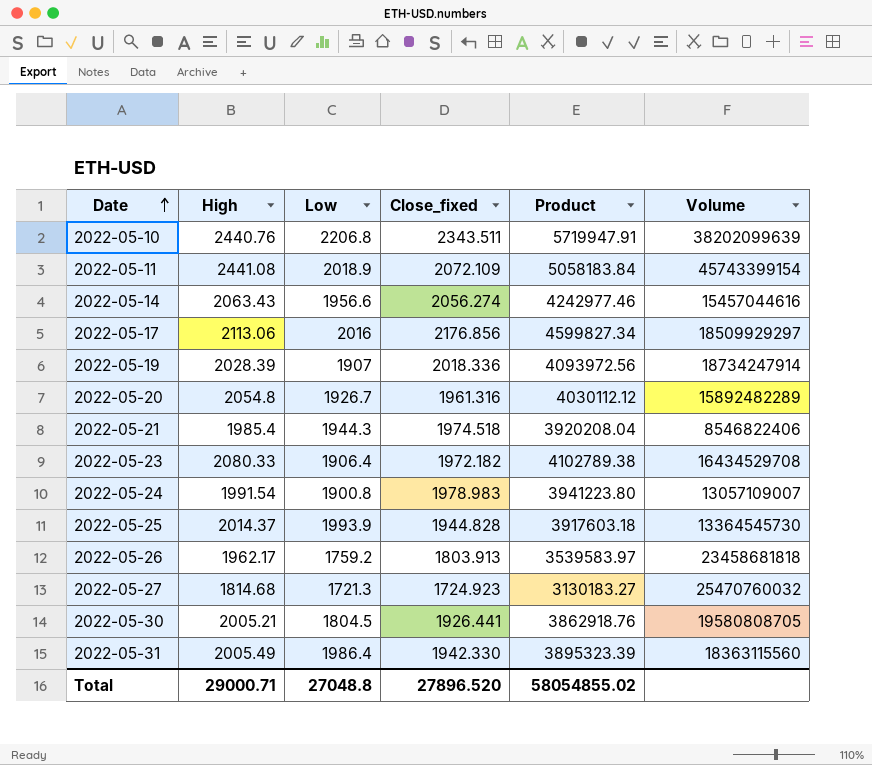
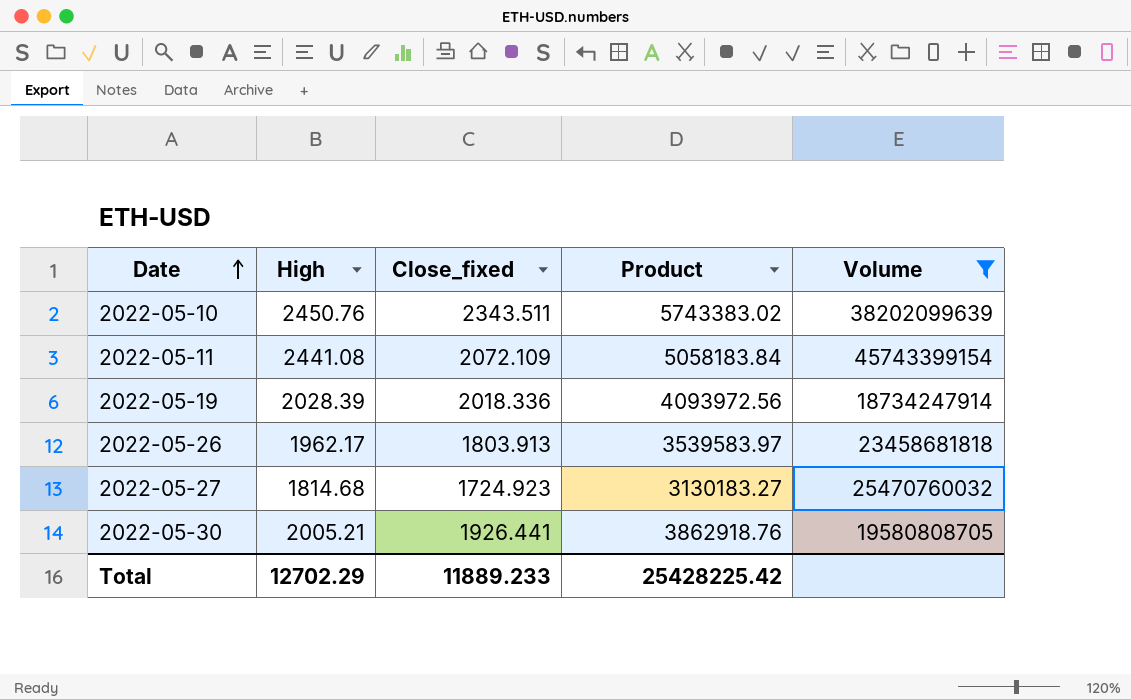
filter: none -> Volume >= 18734247914
column Low | position: 3 -> none
2022-05-10 | High: 2440.76 -> 2450.76
2022-05-10 | Product: 5719947.91 -> 5743383.02
Total | High: 29000.71 -> 12702.29
Total | Close_fixed: 27896.520 -> 11889.233
Total | Product: 58054855.02 -> 25428225.42

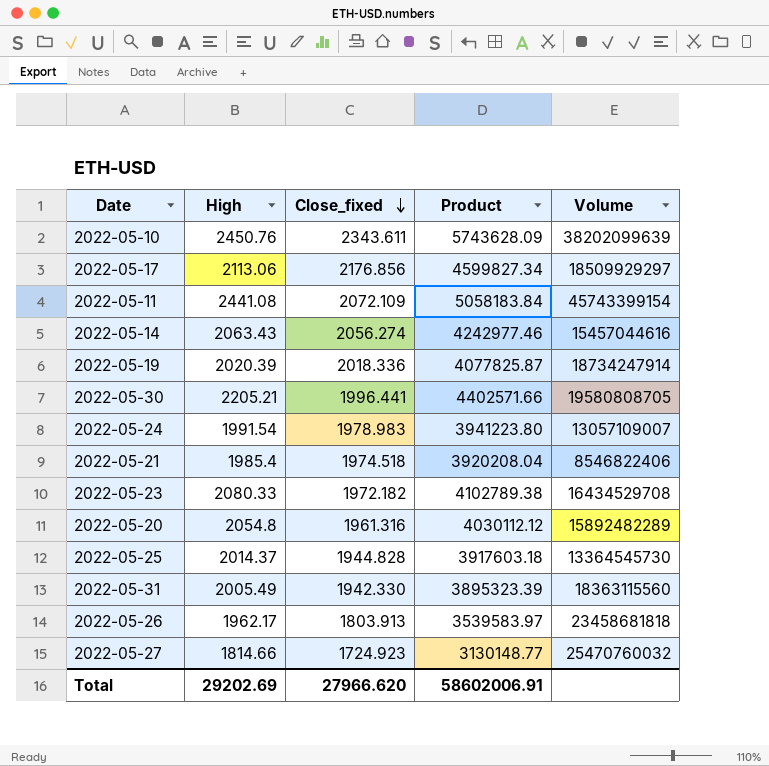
filter: Volume >= 18734247914 -> none
row order: Date ascending -> Close_fixed descending
2022-05-10 | Close_fixed: 2343.511 -> 2343.611
2022-05-10 | Product: 5743383.02 -> 5743628.09
2022-05-19 | High: 2028.39 -> 2020.39
2022-05-19 | Product: 4093972.56 -> 4077825.87
2022-05-30 | High: 2005.21 -> 2205.21
2022-05-30 | Close_fixed: 1926.441 -> 1996.441
2022-05-30 | Product: 3862918.76 -> 4402571.66
2022-05-27 | High: 1814.68 -> 1814.66
2022-05-27 | Product: 3130183.27 -> 3130148.77
Total | High: 12702.29 -> 29202.69
Total | Close_fixed: 11889.233 -> 27966.620
Total | Product: 25428225.42 -> 58602006.91

